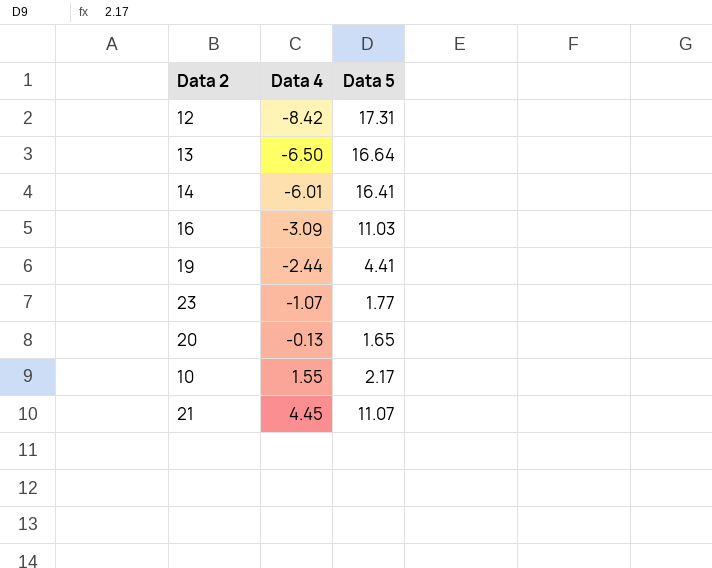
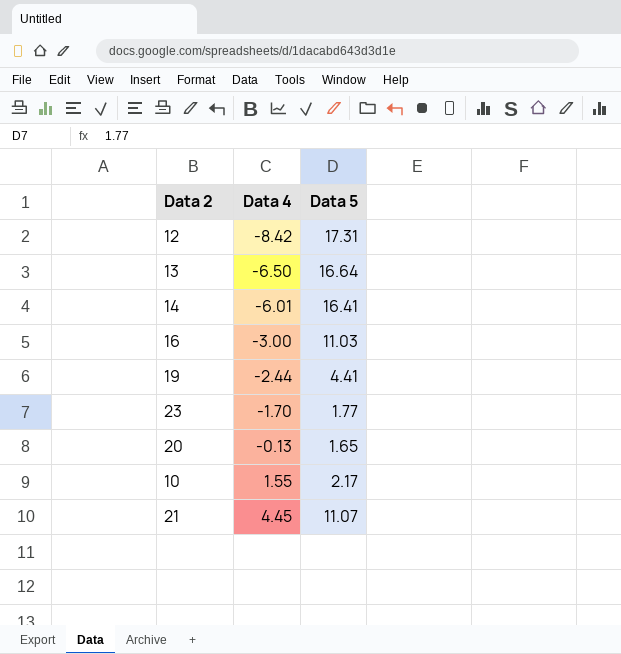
16 | Data 4: -3.09 -> -3.00
23 | Data 4: -1.07 -> -1.70

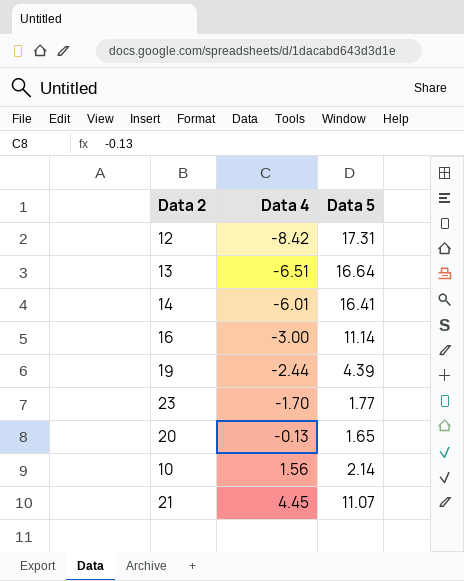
13 | Data 4: -6.50 -> -6.51
16 | Data 5: 11.03 -> 11.14
19 | Data 5: 4.41 -> 4.39
10 | Data 4: 1.55 -> 1.56
10 | Data 5: 2.17 -> 2.14

